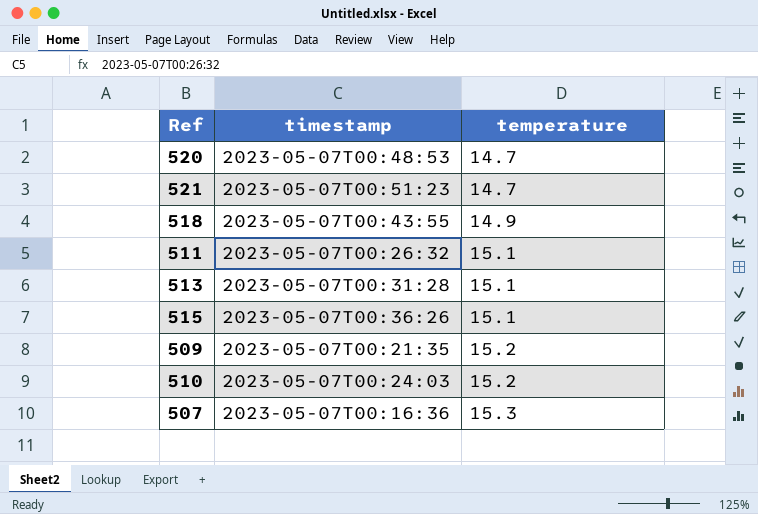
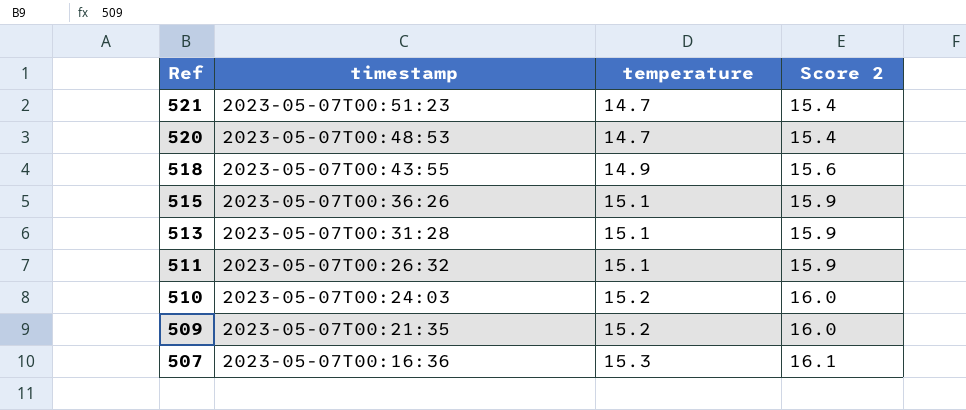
row order: temperature ascending -> Ref descending
column Score 2 | formula: none -> [temperature] * 1.05

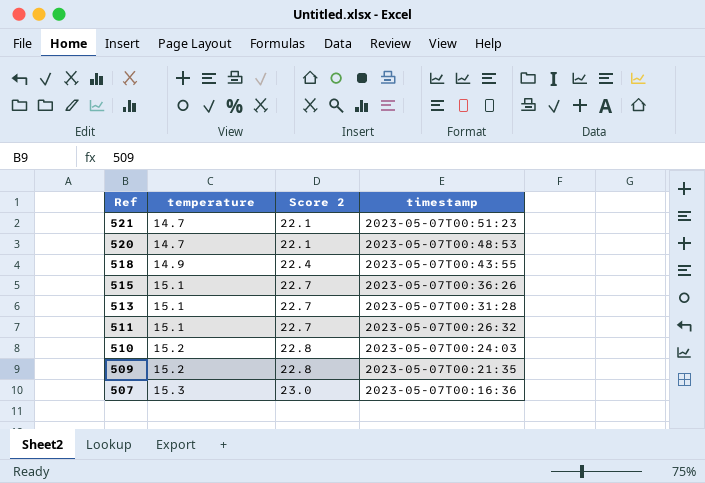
column Score 2 | formula: [temperature] * 1.05 -> [temperature] * 1.5
column timestamp | position: 2 -> 4

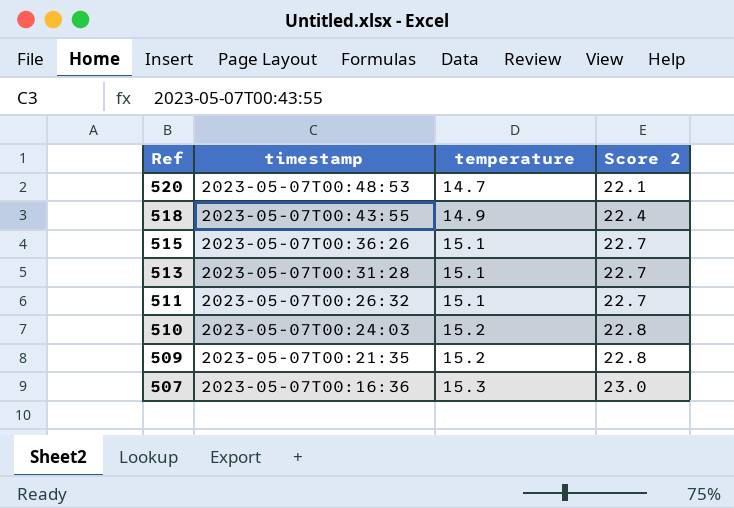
column timestamp | position: 4 -> 2
row 521: 14.7 | 22.1 | 2023-05-07T00:51:23 -> none

